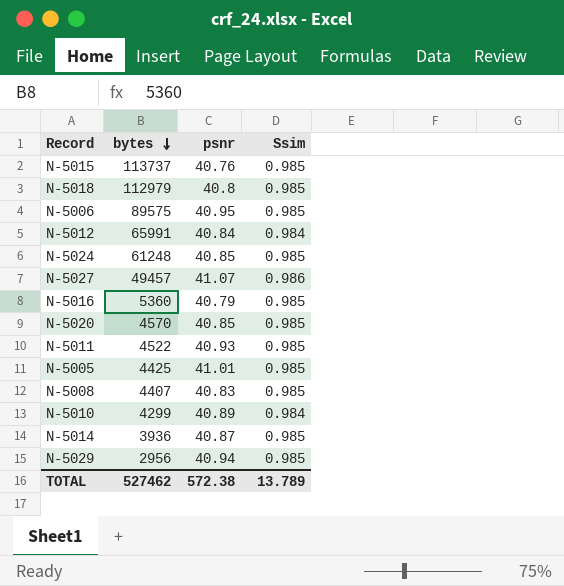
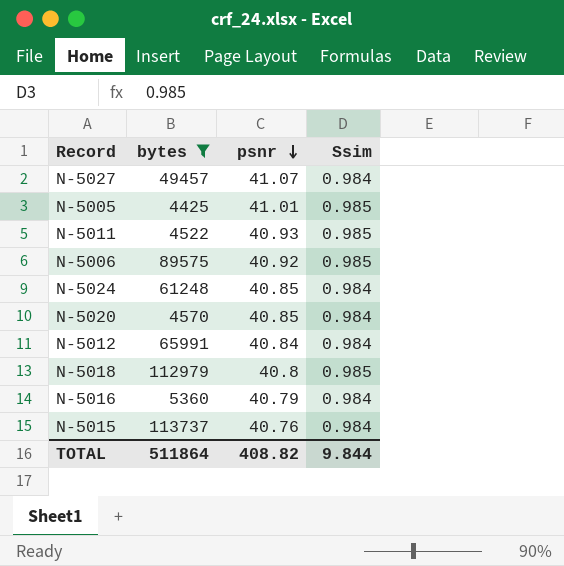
filter: none -> bytes >= 4425
row order: bytes descending -> psnr descending
N-5027 | Ssim: 0.986 -> 0.984
N-5006 | psnr: 40.95 -> 40.92
N-5024 | Ssim: 0.985 -> 0.984
N-5020 | Ssim: 0.985 -> 0.984
N-5016 | Ssim: 0.985 -> 0.984
N-5015 | Ssim: 0.985 -> 0.984
TOTAL | bytes: 527462 -> 511864
TOTAL | psnr: 572.38 -> 408.82
TOTAL | Ssim: 13.789 -> 9.844

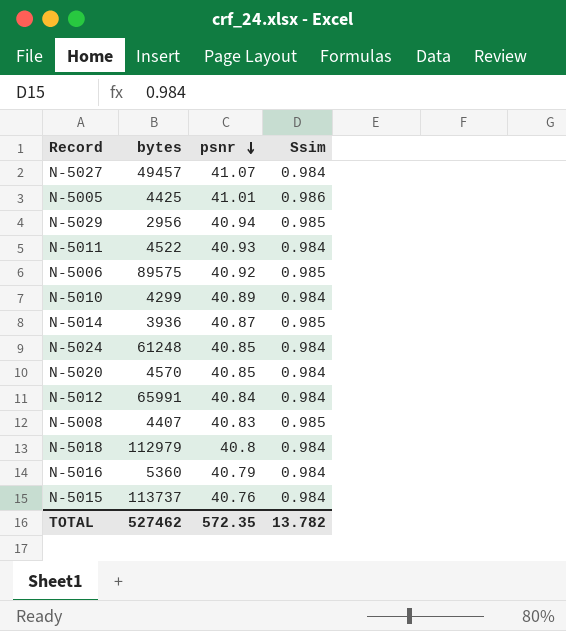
filter: bytes >= 4425 -> none
N-5005 | Ssim: 0.985 -> 0.986
N-5011 | Ssim: 0.985 -> 0.984
N-5018 | Ssim: 0.985 -> 0.984
TOTAL | bytes: 511864 -> 527462
TOTAL | psnr: 408.82 -> 572.35
TOTAL | Ssim: 9.844 -> 13.782

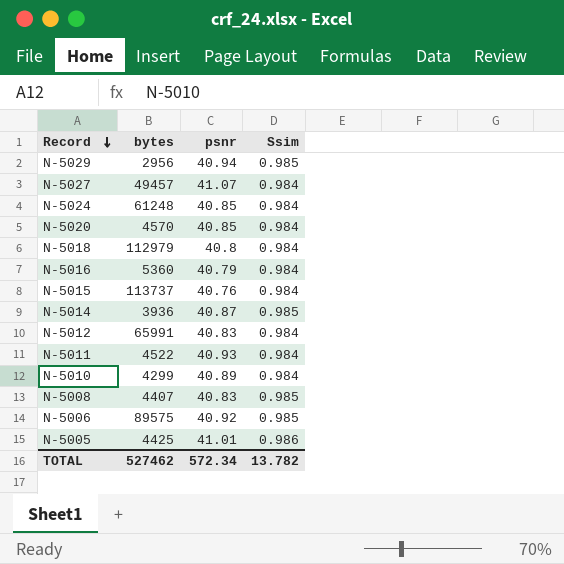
row order: psnr descending -> Record descending
N-5012 | psnr: 40.84 -> 40.83
TOTAL | psnr: 572.35 -> 572.34

